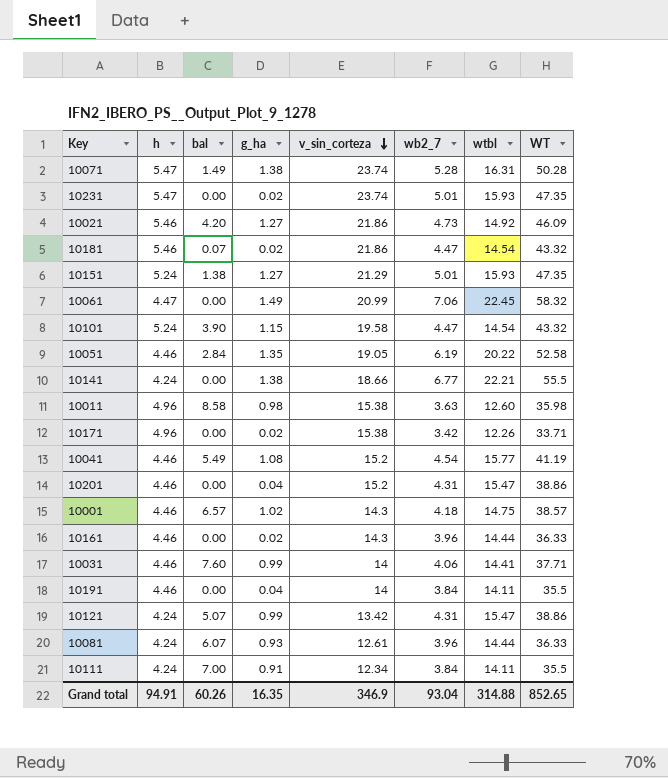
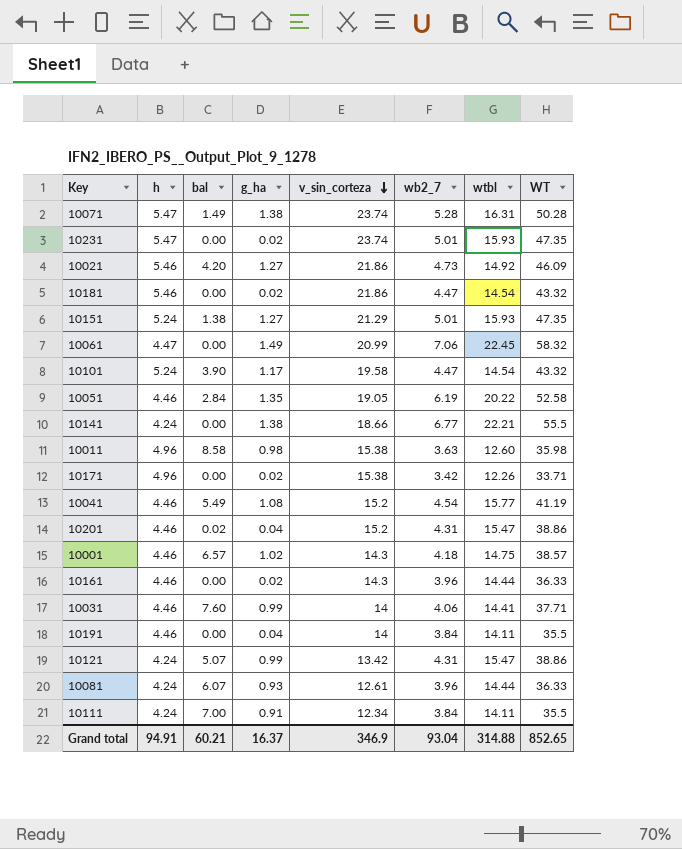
10181 | bal: 0.07 -> 0.00
10101 | g_ha: 1.15 -> 1.17
10201 | bal: 0.00 -> 0.02
Grand total | bal: 60.26 -> 60.21
Grand total | g_ha: 16.35 -> 16.37

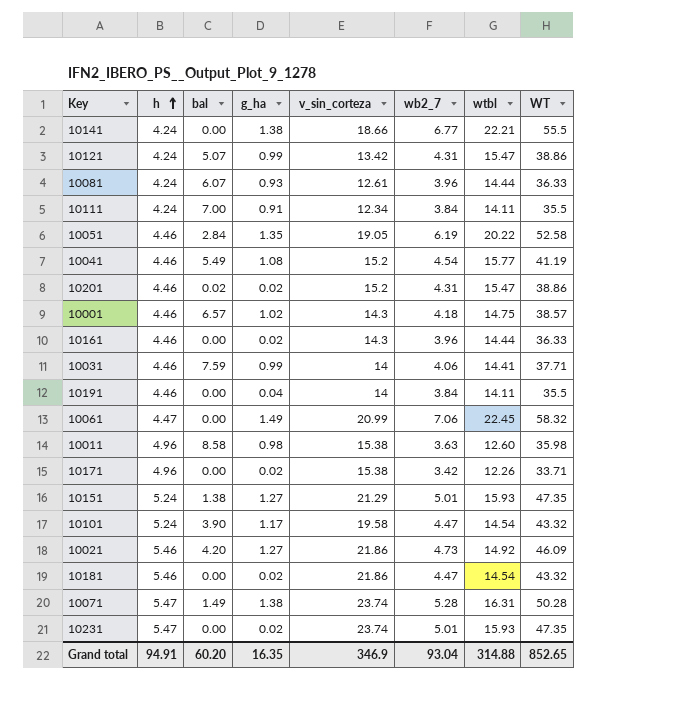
row order: v_sin_corteza descending -> h ascending
10201 | g_ha: 0.04 -> 0.02
10031 | bal: 7.60 -> 7.59
Grand total | bal: 60.21 -> 60.20
Grand total | g_ha: 16.37 -> 16.35

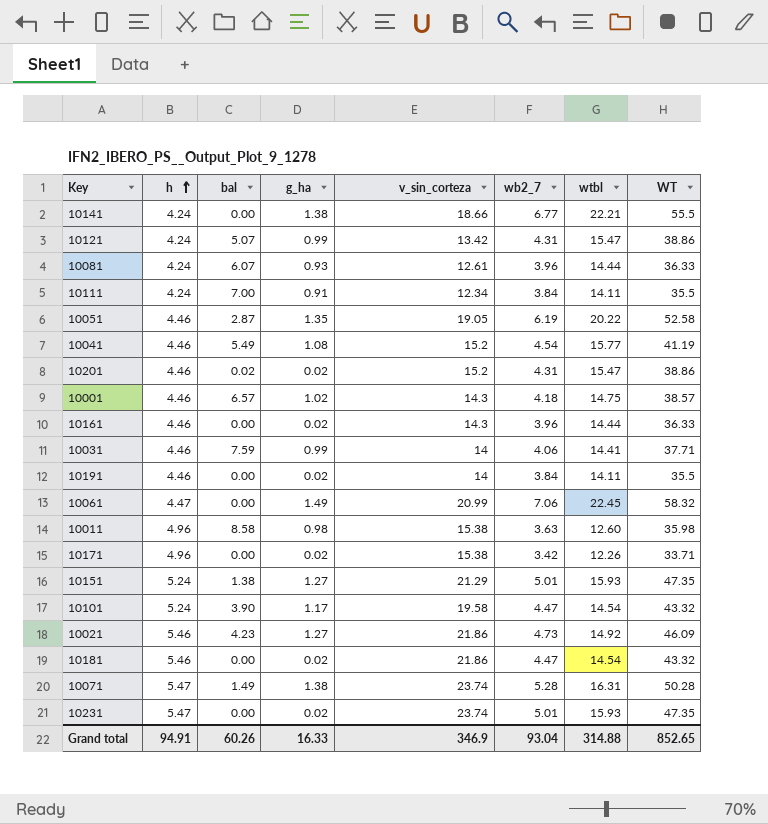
10051 | bal: 2.84 -> 2.87
10191 | g_ha: 0.04 -> 0.02
10021 | bal: 4.20 -> 4.23
Grand total | bal: 60.20 -> 60.26
Grand total | g_ha: 16.35 -> 16.33

